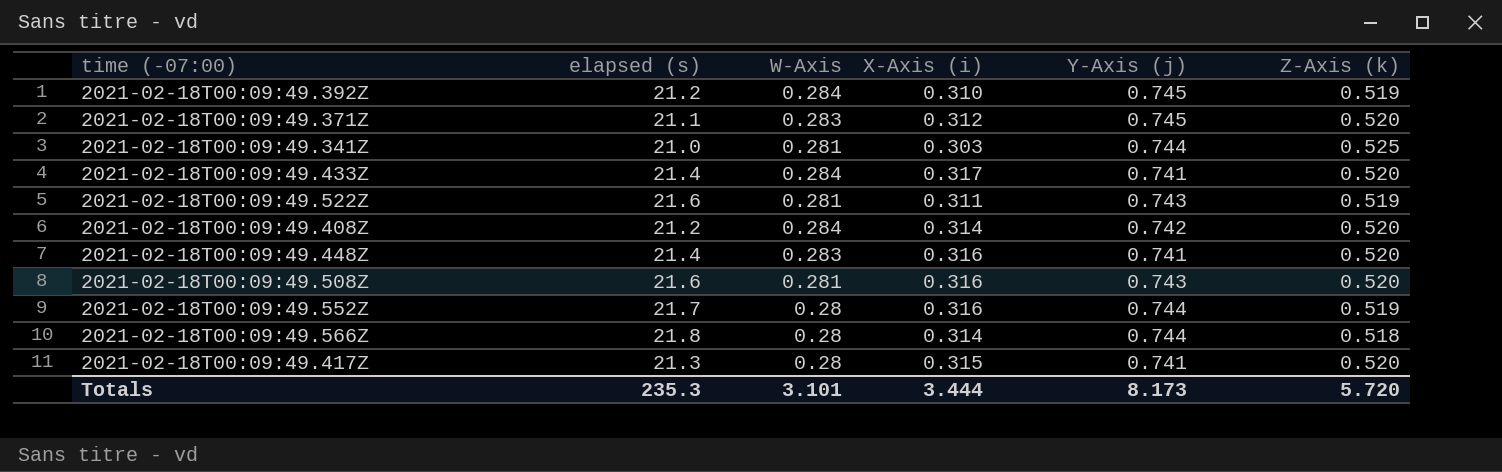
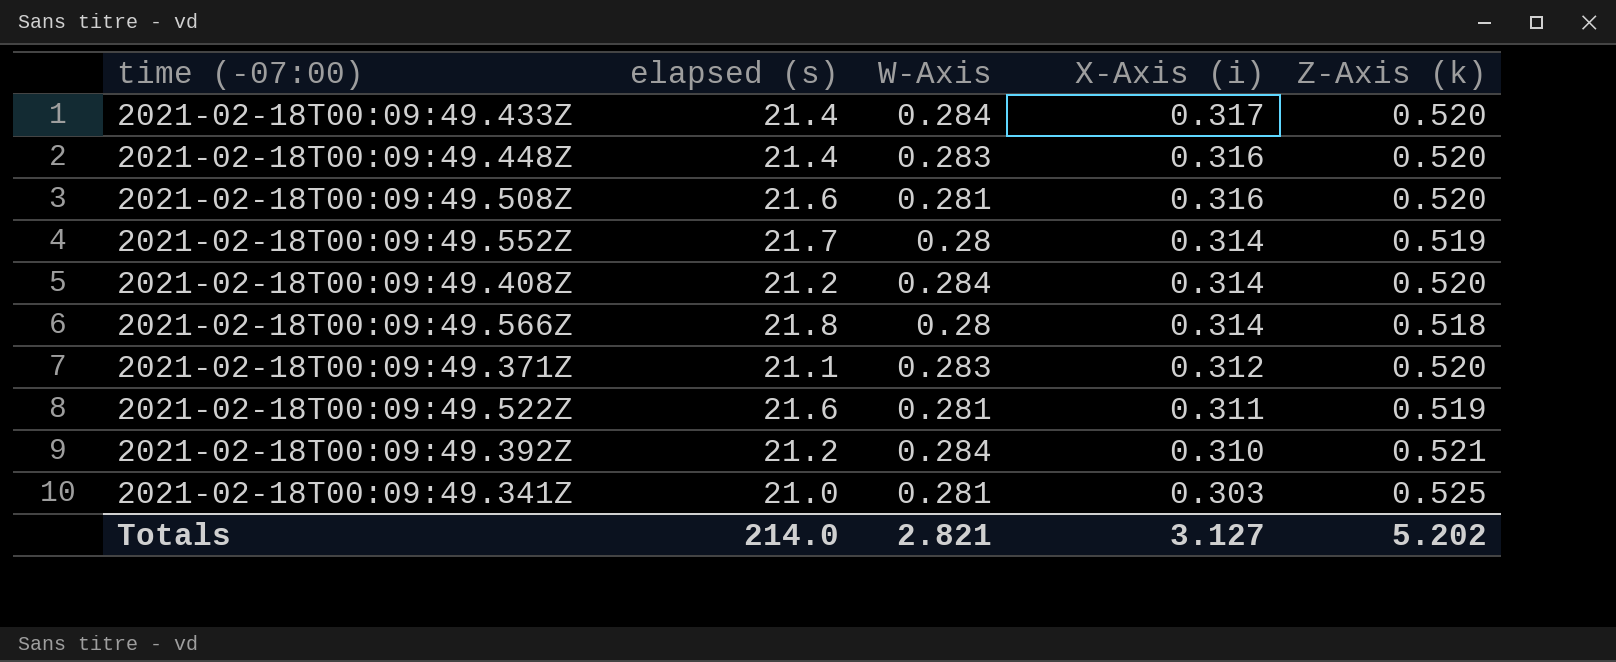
row order: none -> X-Axis (i) descending
column Y-Axis (j) | position: 5 -> none
row 2021-02-18T00:09:49.417Z: 21.3 | 0.28 | 0.315 | 0.741 | 0.520 -> none
2021-02-18T00:09:49.552Z | X-Axis (i): 0.316 -> 0.314
2021-02-18T00:09:49.392Z | Z-Axis (k): 0.519 -> 0.521
Totals | elapsed (s): 235.3 -> 214.0
Totals | W-Axis: 3.101 -> 2.821
Totals | X-Axis (i): 3.444 -> 3.127
Totals | Z-Axis (k): 5.720 -> 5.202

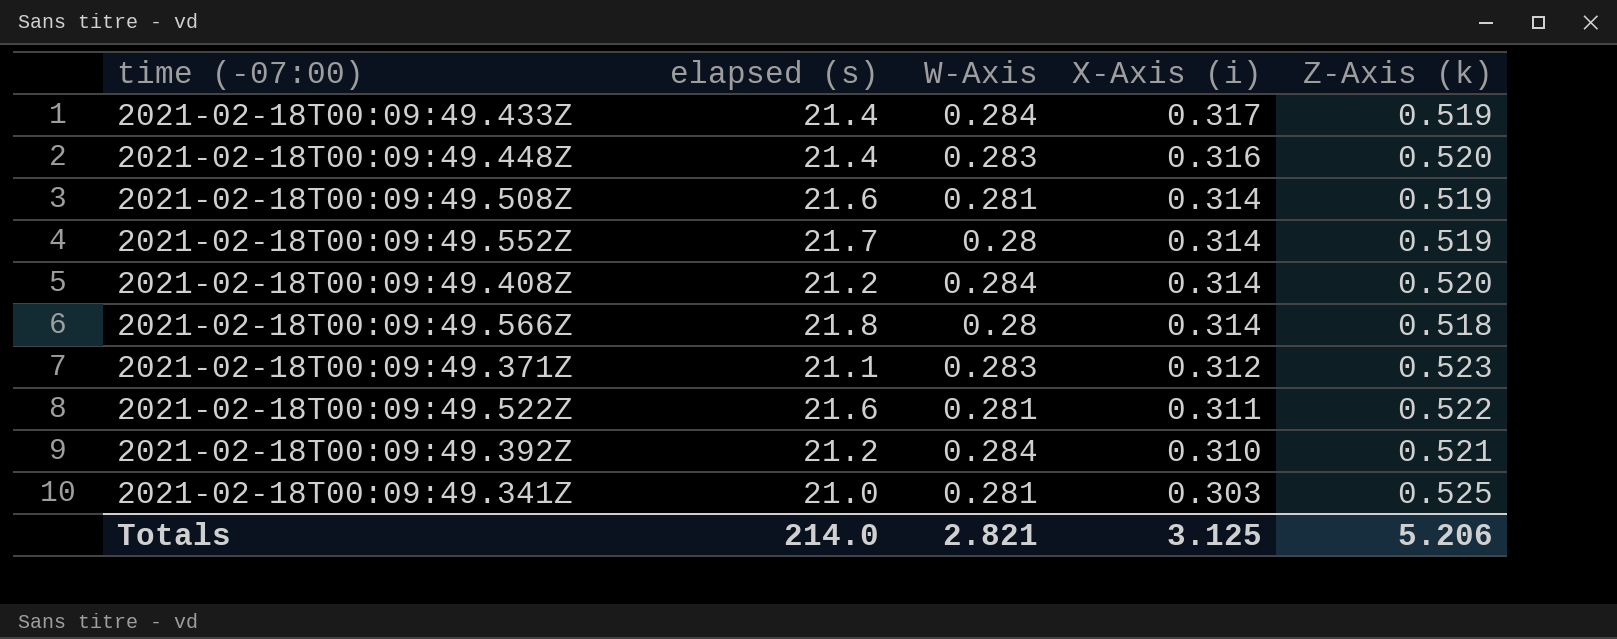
2021-02-18T00:09:49.433Z | Z-Axis (k): 0.520 -> 0.519
2021-02-18T00:09:49.508Z | X-Axis (i): 0.316 -> 0.314
2021-02-18T00:09:49.508Z | Z-Axis (k): 0.520 -> 0.519
2021-02-18T00:09:49.371Z | Z-Axis (k): 0.520 -> 0.523
2021-02-18T00:09:49.522Z | Z-Axis (k): 0.519 -> 0.522
Totals | X-Axis (i): 3.127 -> 3.125
Totals | Z-Axis (k): 5.202 -> 5.206

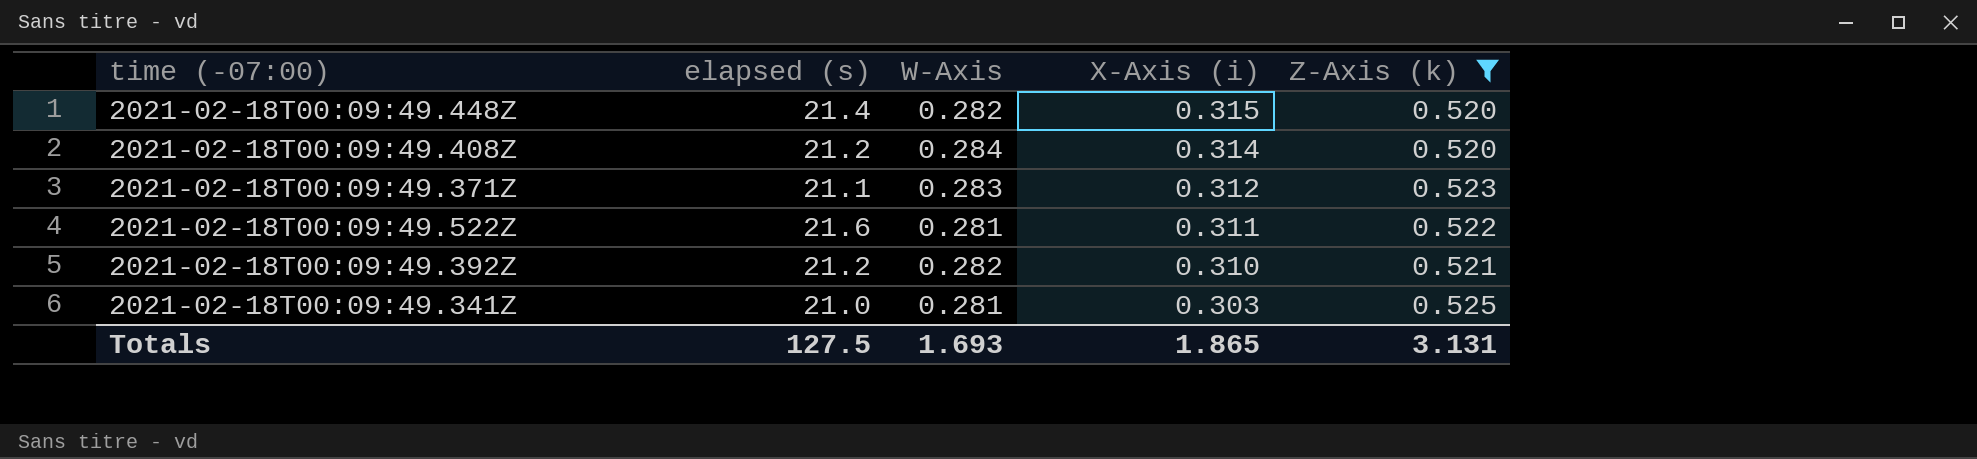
filter: none -> Z-Axis (k) >= 0.520
2021-02-18T00:09:49.448Z | W-Axis: 0.283 -> 0.282
2021-02-18T00:09:49.448Z | X-Axis (i): 0.316 -> 0.315
2021-02-18T00:09:49.392Z | W-Axis: 0.284 -> 0.282
Totals | elapsed (s): 214.0 -> 127.5
Totals | W-Axis: 2.821 -> 1.693
Totals | X-Axis (i): 3.125 -> 1.865
Totals | Z-Axis (k): 5.206 -> 3.131

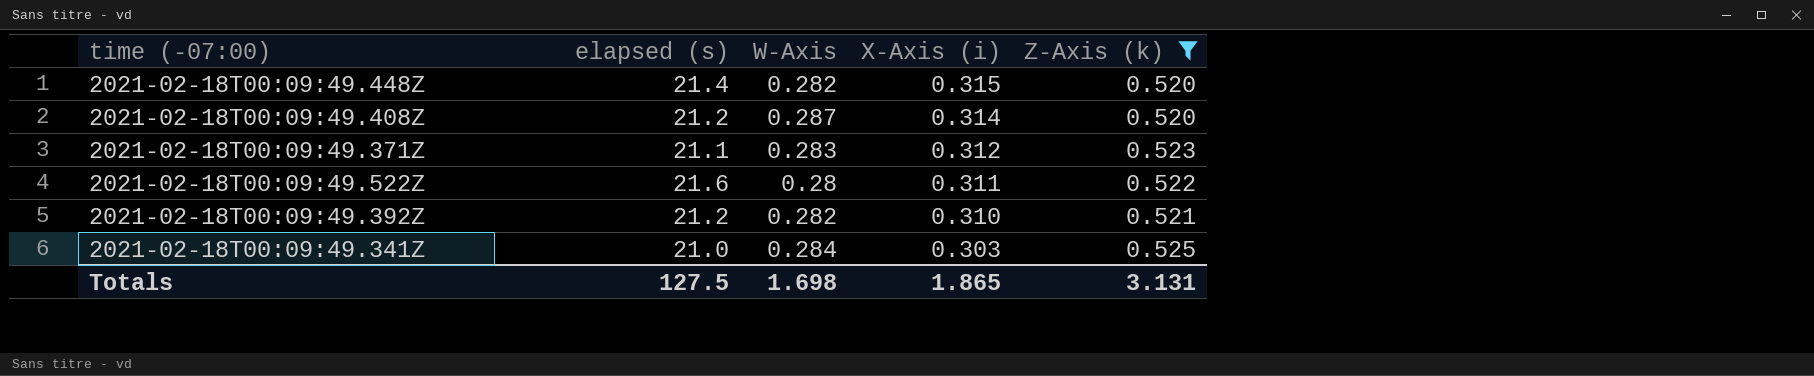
2021-02-18T00:09:49.408Z | W-Axis: 0.284 -> 0.287
2021-02-18T00:09:49.522Z | W-Axis: 0.281 -> 0.28
2021-02-18T00:09:49.341Z | W-Axis: 0.281 -> 0.284
Totals | W-Axis: 1.693 -> 1.698

